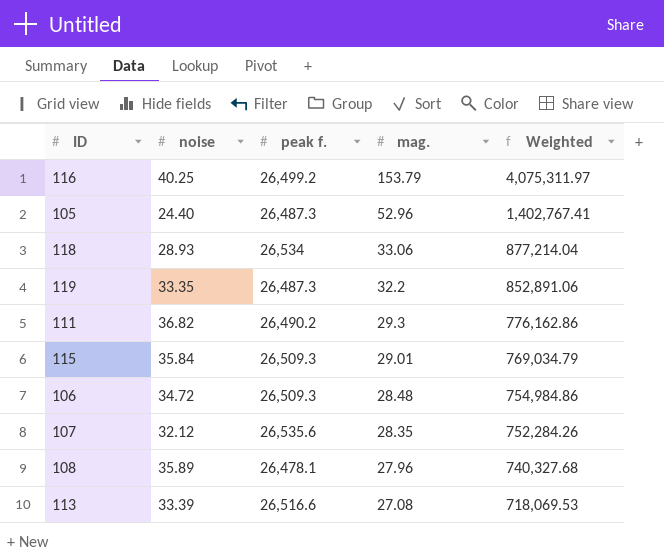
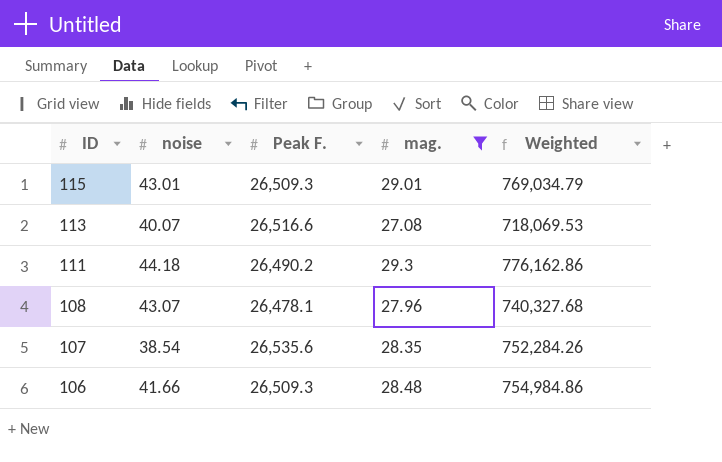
filter: none -> mag. <= 29.3
row order: mag. descending -> ID descending
column name: peak f. -> Peak F.
115 | noise: 35.84 -> 43.01
113 | noise: 33.39 -> 40.07
111 | noise: 36.82 -> 44.18
108 | noise: 35.89 -> 43.07
107 | noise: 32.12 -> 38.54
106 | noise: 34.72 -> 41.66

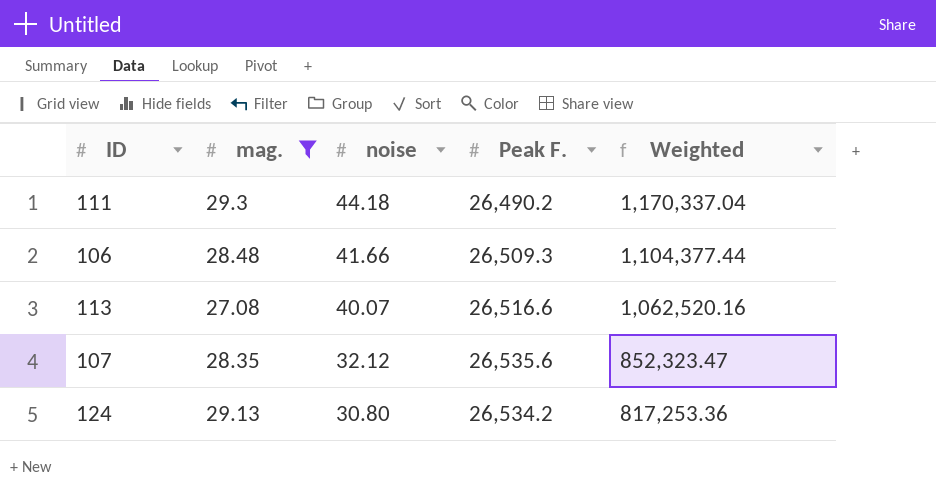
row order: ID descending -> noise descending
column mag. | position: 4 -> 2
column Weighted | formula: [Peak F.] * [mag.] -> [noise] * [Peak F.]
row 115: 43.01 | 26,509.3 | 29.01 | 769,034.79 -> none
row 108: 43.07 | 26,478.1 | 27.96 | 740,327.68 -> none
107 | noise: 38.54 -> 32.12
row 124: none -> 29.13 | 30.80 | 26,534.2 | 817,253.36

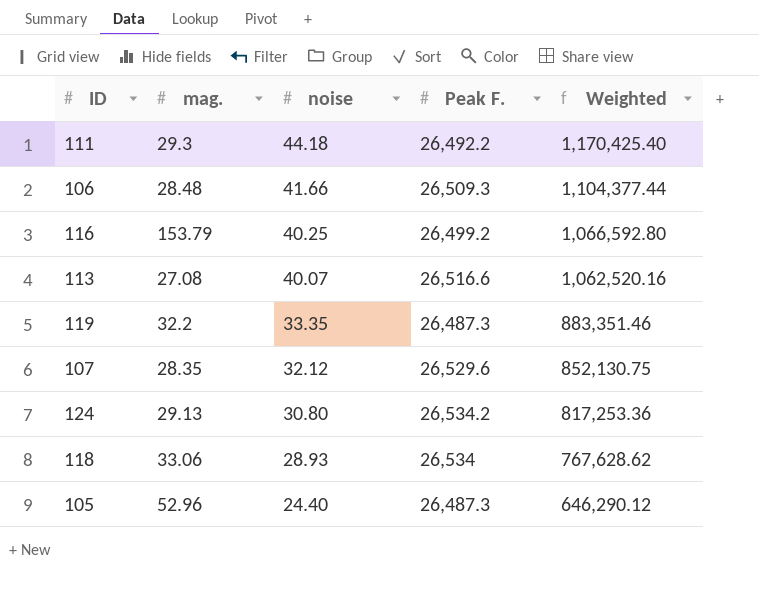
filter: mag. <= 29.3 -> none
111 | Peak F.: 26,490.2 -> 26,492.2
111 | Weighted: 1,170,337.04 -> 1,170,425.40
107 | Peak F.: 26,535.6 -> 26,529.6
107 | Weighted: 852,323.47 -> 852,130.75

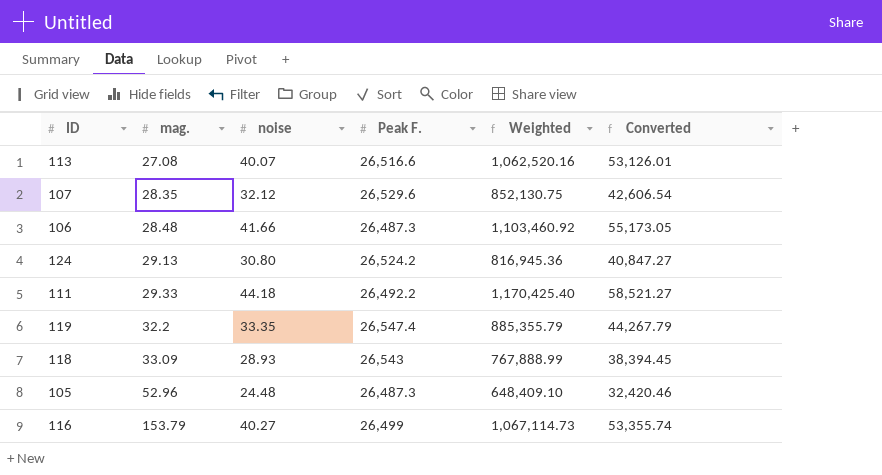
row order: noise descending -> mag. ascending
column Converted | formula: none -> [Weighted] * 0.05
106 | Peak F.: 26,509.3 -> 26,487.3
106 | Weighted: 1,104,377.44 -> 1,103,460.92
124 | Peak F.: 26,534.2 -> 26,524.2
124 | Weighted: 817,253.36 -> 816,945.36
111 | mag.: 29.3 -> 29.33
119 | Peak F.: 26,487.3 -> 26,547.4
119 | Weighted: 883,351.46 -> 885,355.79
118 | mag.: 33.06 -> 33.09
118 | Peak F.: 26,534 -> 26,543
118 | Weighted: 767,628.62 -> 767,888.99
105 | noise: 24.40 -> 24.48
105 | Weighted: 646,290.12 -> 648,409.10
116 | noise: 40.25 -> 40.27
116 | Peak F.: 26,499.2 -> 26,499
116 | Weighted: 1,066,592.80 -> 1,067,114.73

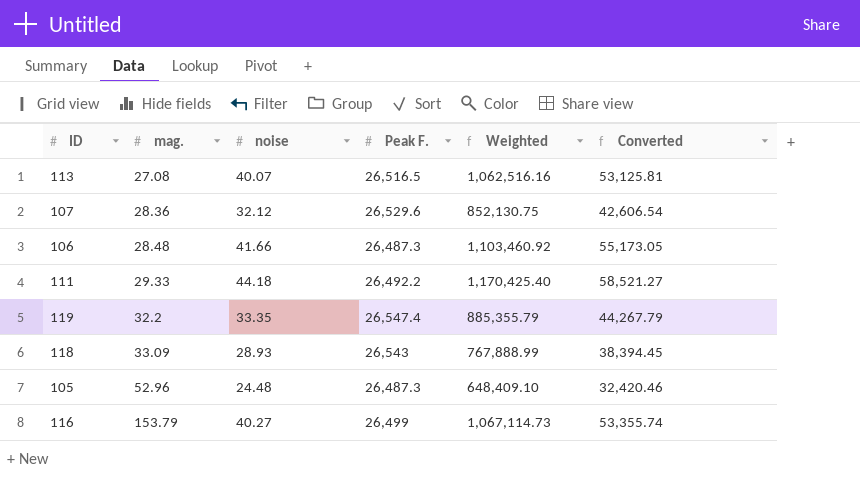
row 124: 29.13 | 30.80 | 26,524.2 | 816,945.36 | 40,847.27 -> none
113 | Peak F.: 26,516.6 -> 26,516.5
113 | Weighted: 1,062,520.16 -> 1,062,516.16
113 | Converted: 53,126.01 -> 53,125.81
107 | mag.: 28.35 -> 28.36

